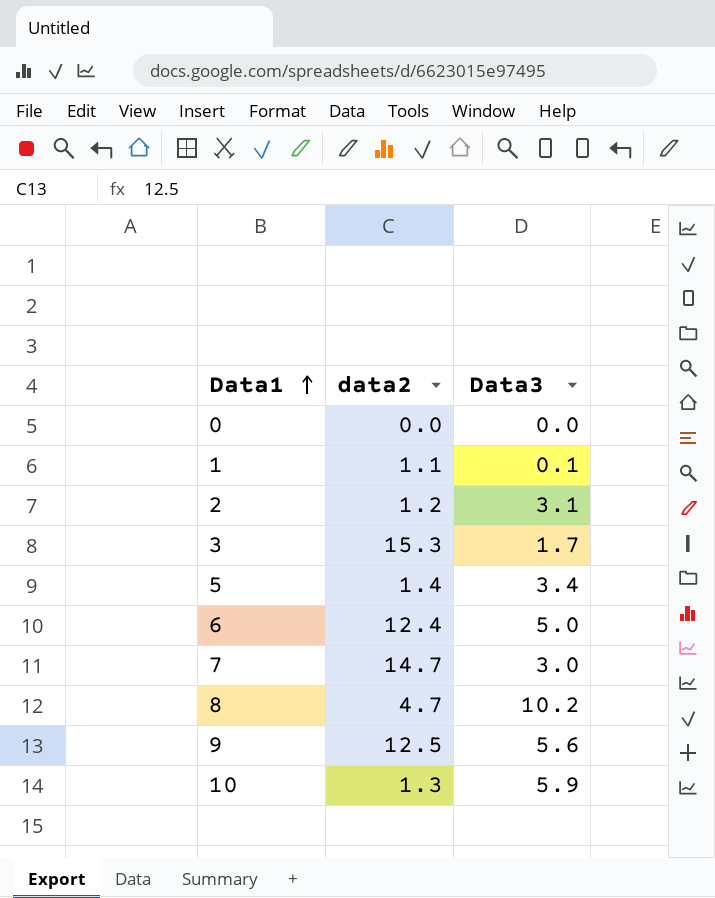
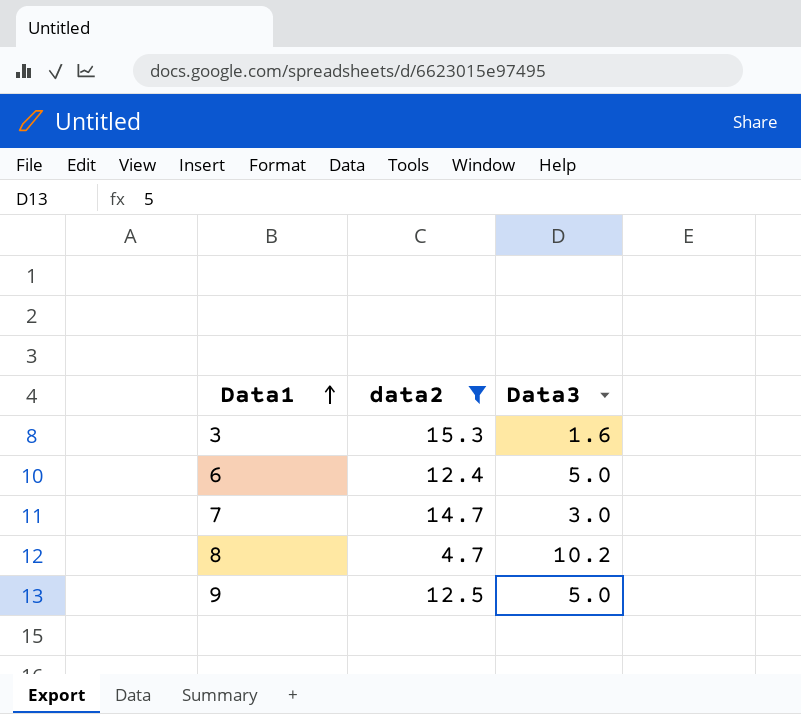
filter: none -> data2 >= 4.7
3 | Data3: 1.7 -> 1.6
9 | Data3: 5.6 -> 5.0

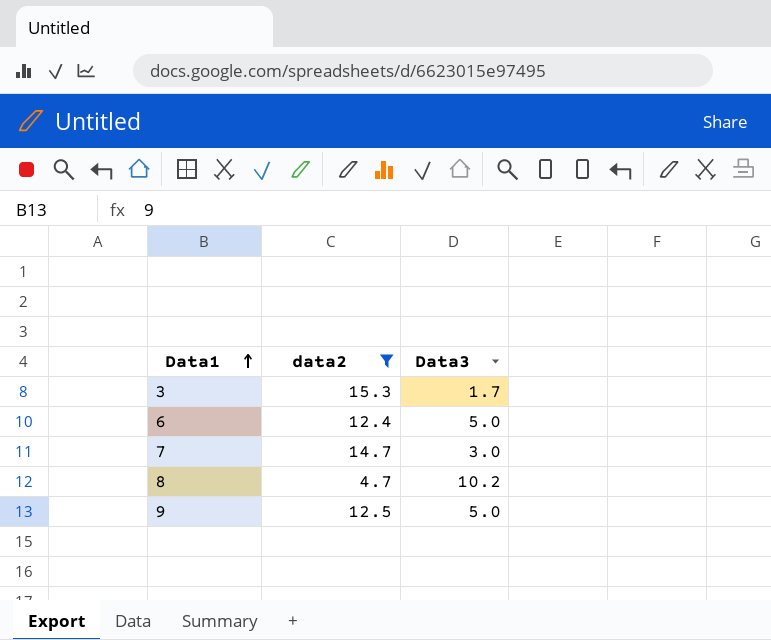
3 | Data3: 1.6 -> 1.7

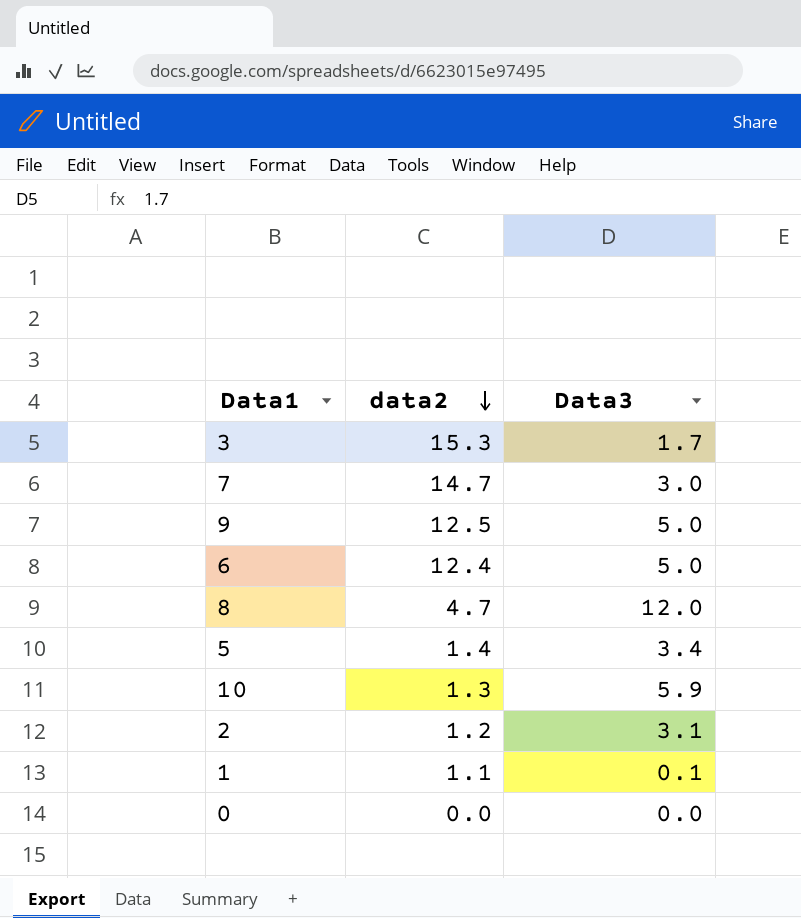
filter: data2 >= 4.7 -> none
row order: Data1 ascending -> data2 descending
8 | Data3: 10.2 -> 12.0

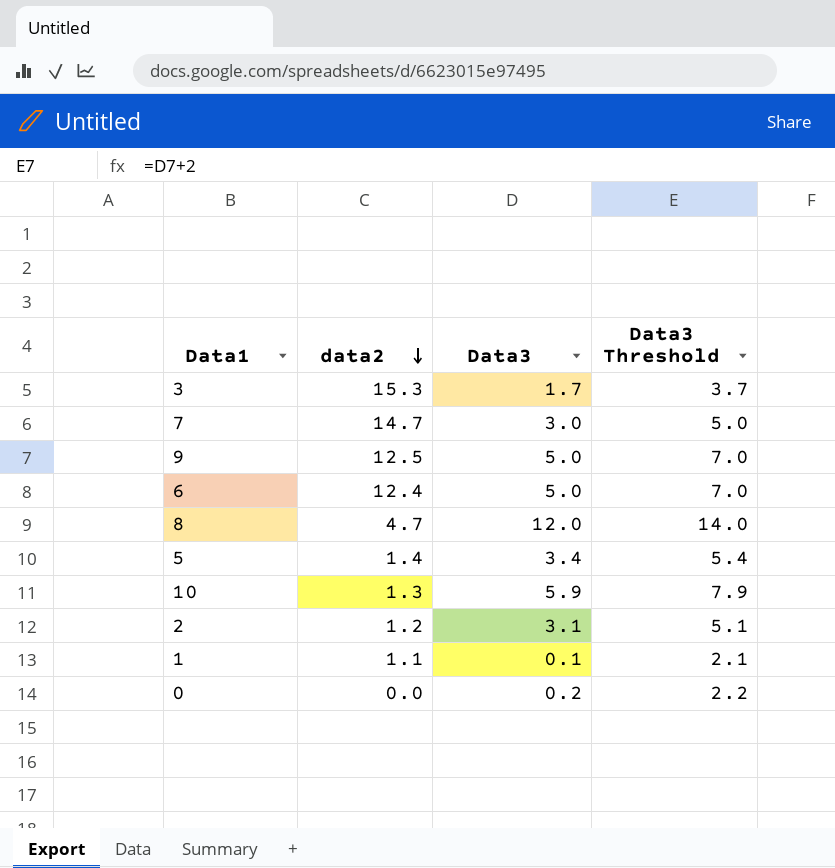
column Data3 Threshold | formula: none -> [Data3] + 2
0 | Data3: 0.0 -> 0.2

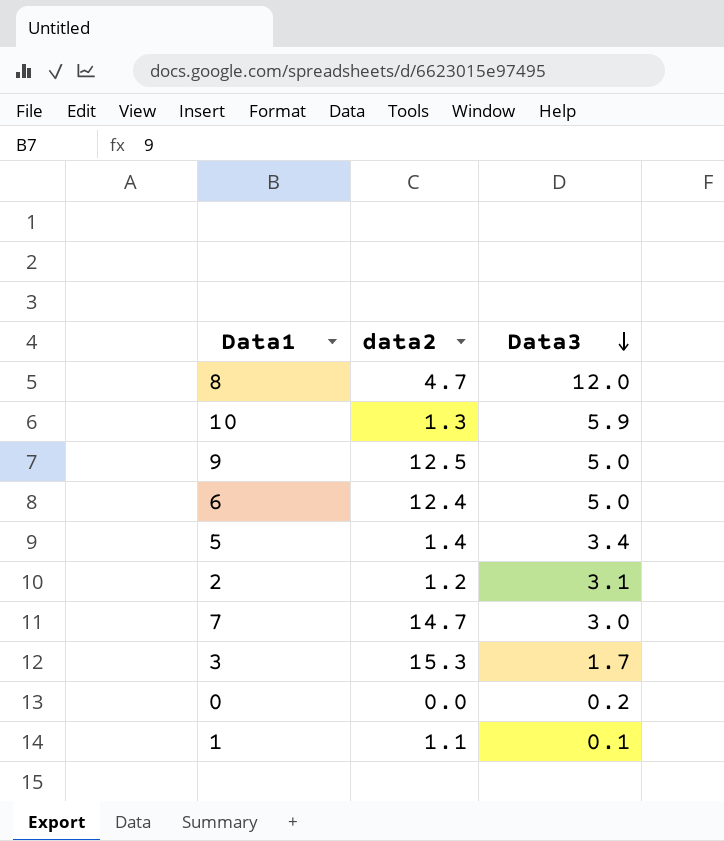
row order: data2 descending -> Data3 descending
column Data3 Threshold | formula: [Data3] + 2 -> none

